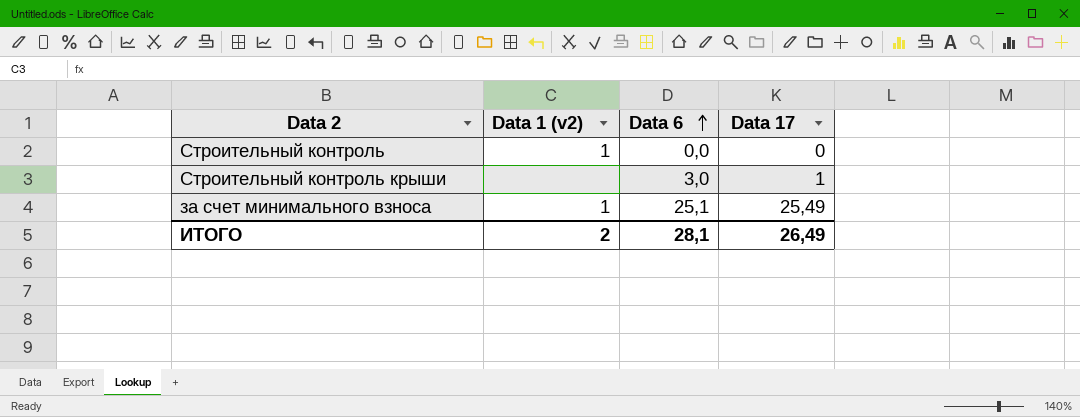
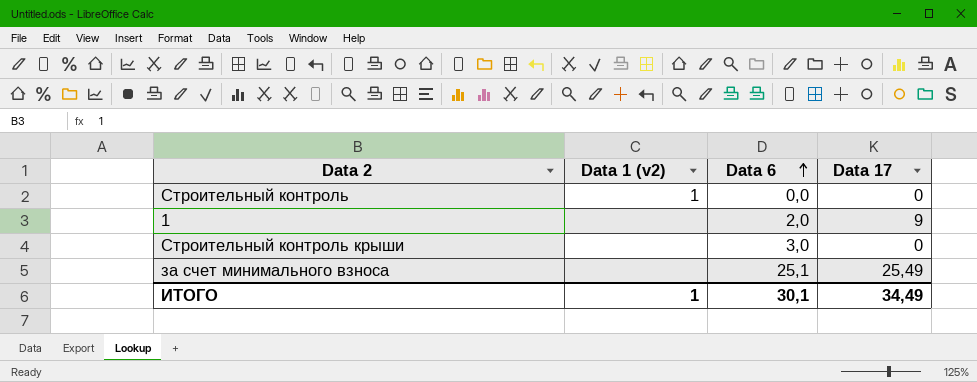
row 1: none -> none | 2,0 | 9
Строительный контроль крыши | Data 17: 1 -> 0
за счет минимального взноса | Data 1 (v2): 1 -> none
ИТОГО | Data 1 (v2): 2 -> 1
ИТОГО | Data 6: 28,1 -> 30,1
ИТОГО | Data 17: 26,49 -> 34,49

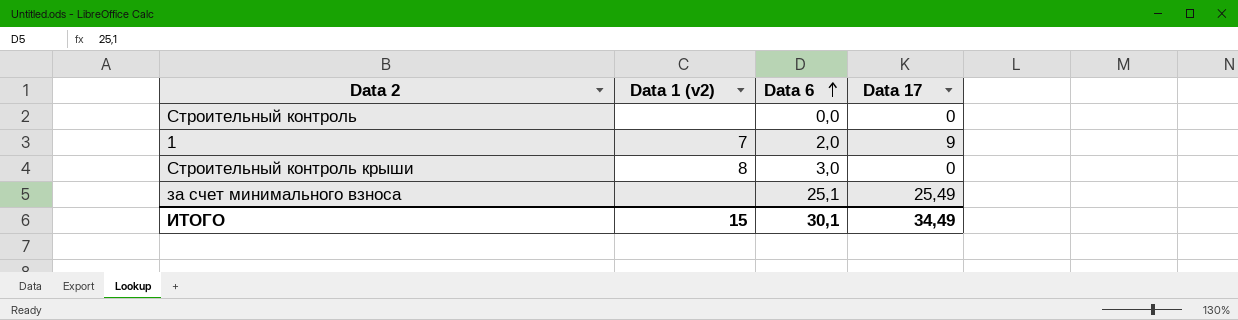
Строительный контроль | Data 1 (v2): 1 -> none
1 | Data 1 (v2): none -> 7
Строительный контроль крыши | Data 1 (v2): none -> 8
ИТОГО | Data 1 (v2): 1 -> 15

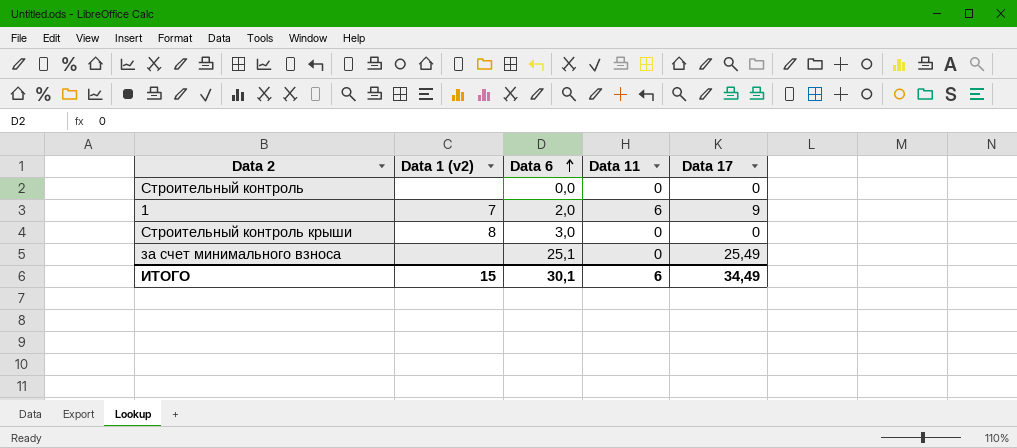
column Data 11 | position: none -> 4

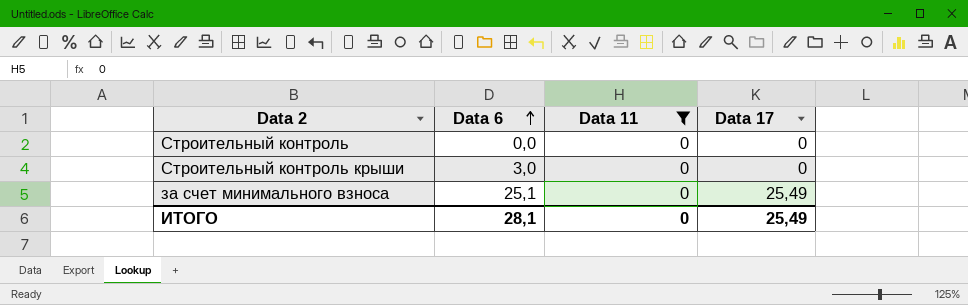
filter: none -> Data 11 = 0
column Data 1 (v2) | position: 2 -> none
ИТОГО | Data 6: 30,1 -> 28,1
ИТОГО | Data 11: 6 -> 0
ИТОГО | Data 17: 34,49 -> 25,49

